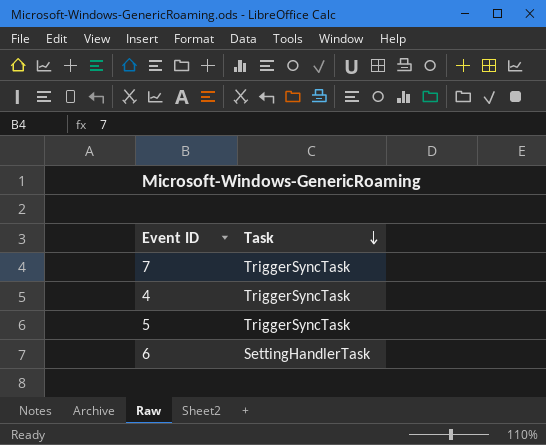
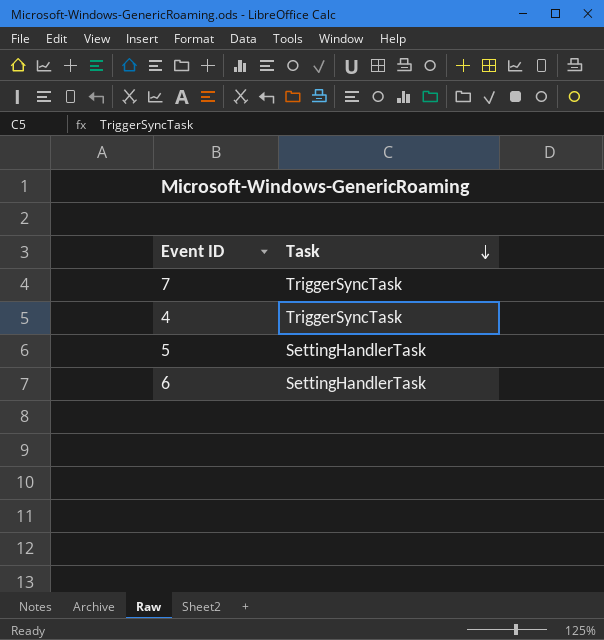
5 | Task: TriggerSyncTask -> SettingHandlerTask

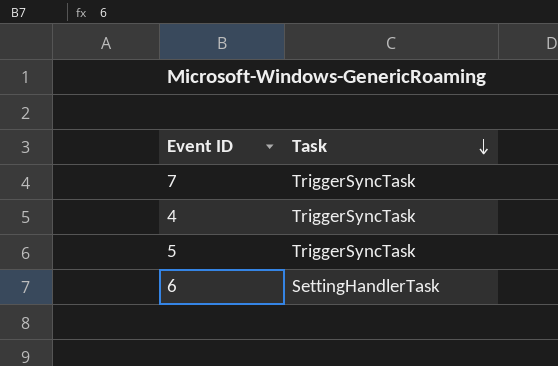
5 | Task: SettingHandlerTask -> TriggerSyncTask

